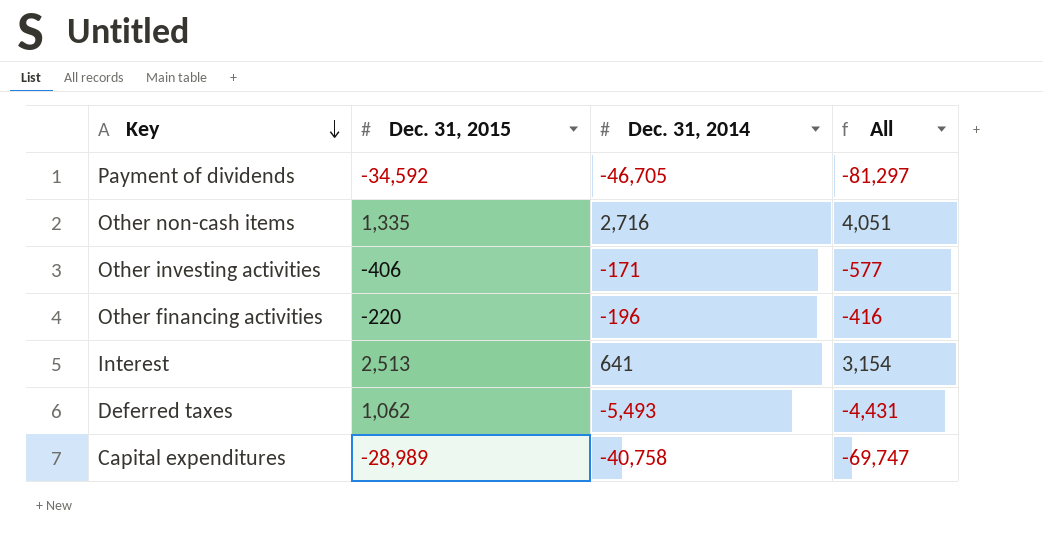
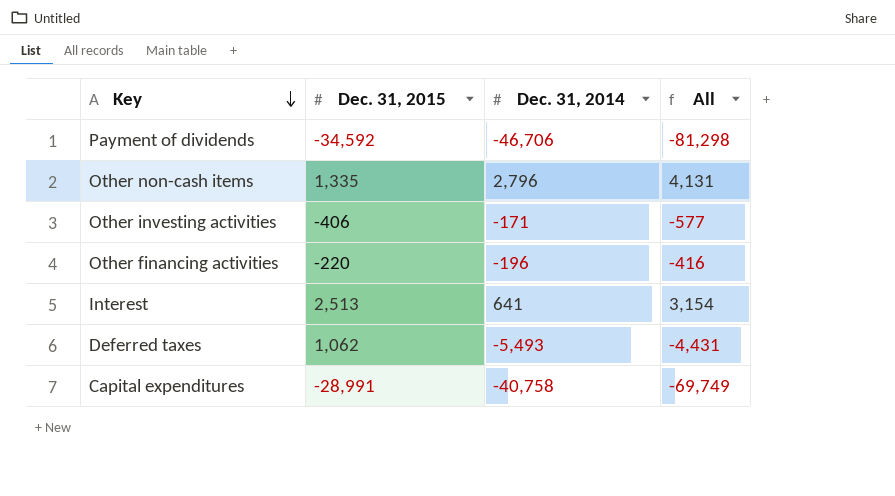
Payment of dividends | Dec. 31, 2014: -46,705 -> -46,706
Payment of dividends | All: -81,297 -> -81,298
Other non-cash items | Dec. 31, 2014: 2,716 -> 2,796
Other non-cash items | All: 4,051 -> 4,131
Capital expenditures | Dec. 31, 2015: -28,989 -> -28,991
Capital expenditures | All: -69,747 -> -69,749

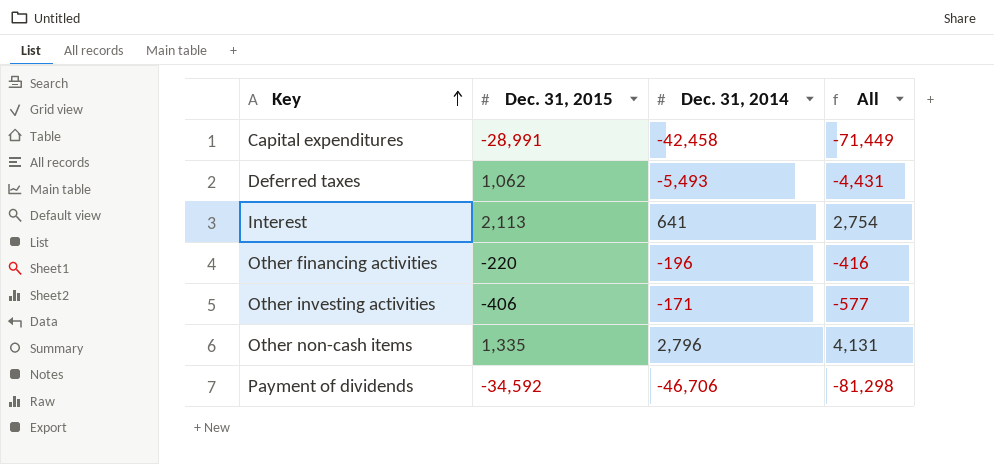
row order: Key descending -> Key ascending
Capital expenditures | Dec. 31, 2014: -40,758 -> -42,458
Capital expenditures | All: -69,749 -> -71,449
Interest | Dec. 31, 2015: 2,513 -> 2,113
Interest | All: 3,154 -> 2,754

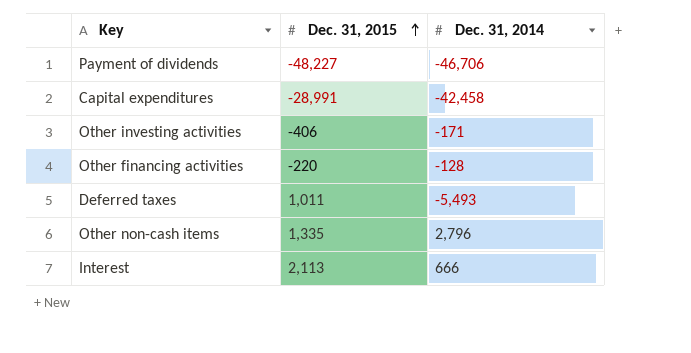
row order: Key ascending -> Dec. 31, 2015 ascending
column All | formula: [Dec. 31, 2015] + [Dec. 31, 2014] -> none
Payment of dividends | Dec. 31, 2015: -34,592 -> -48,227
Other financing activities | Dec. 31, 2014: -196 -> -128
Deferred taxes | Dec. 31, 2015: 1,062 -> 1,011
Interest | Dec. 31, 2014: 641 -> 666

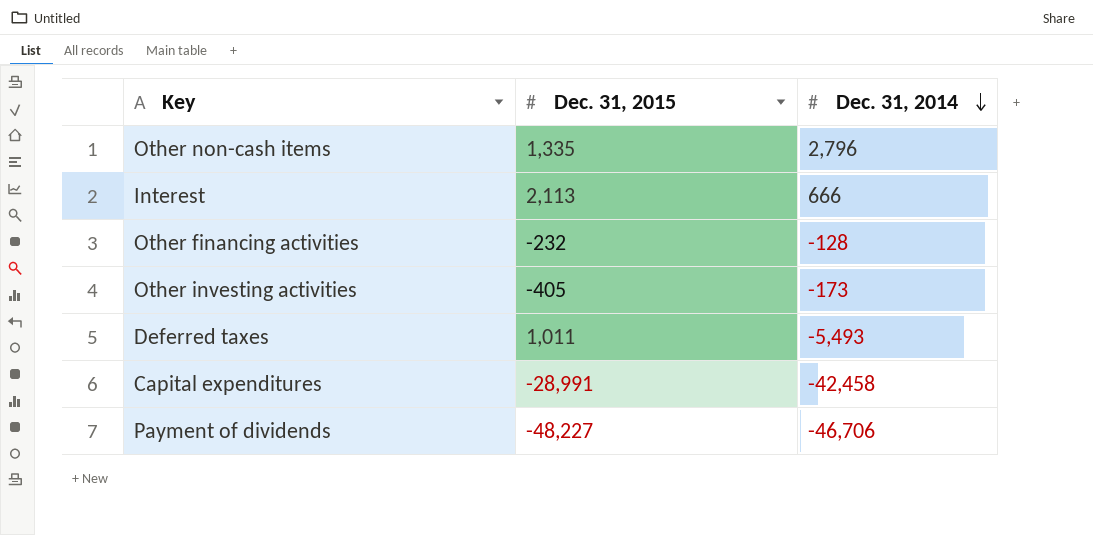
row order: Dec. 31, 2015 ascending -> Dec. 31, 2014 descending
Other financing activities | Dec. 31, 2015: -220 -> -232
Other investing activities | Dec. 31, 2015: -406 -> -405
Other investing activities | Dec. 31, 2014: -171 -> -173

